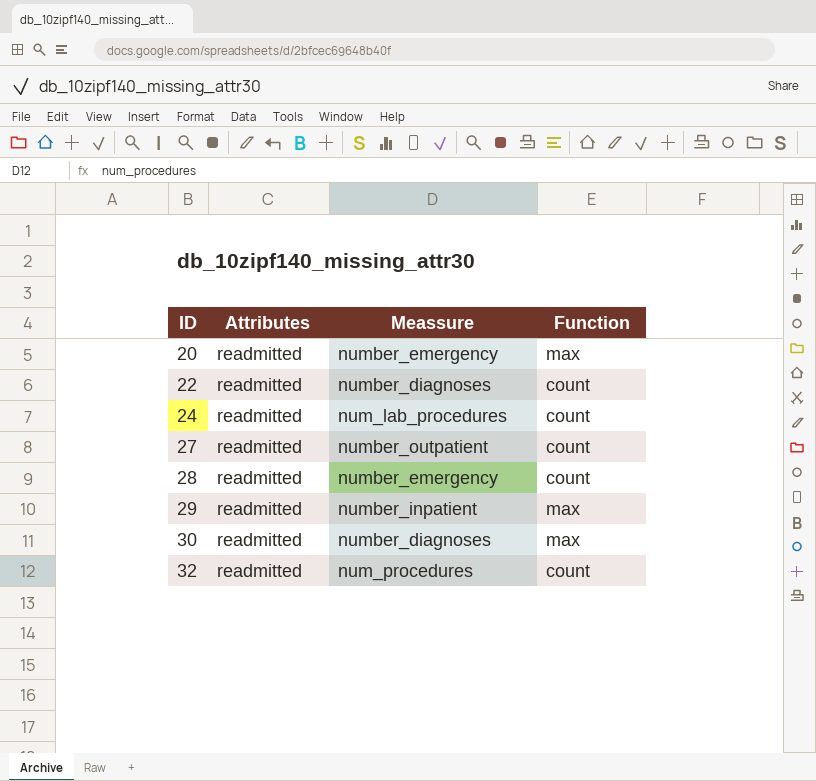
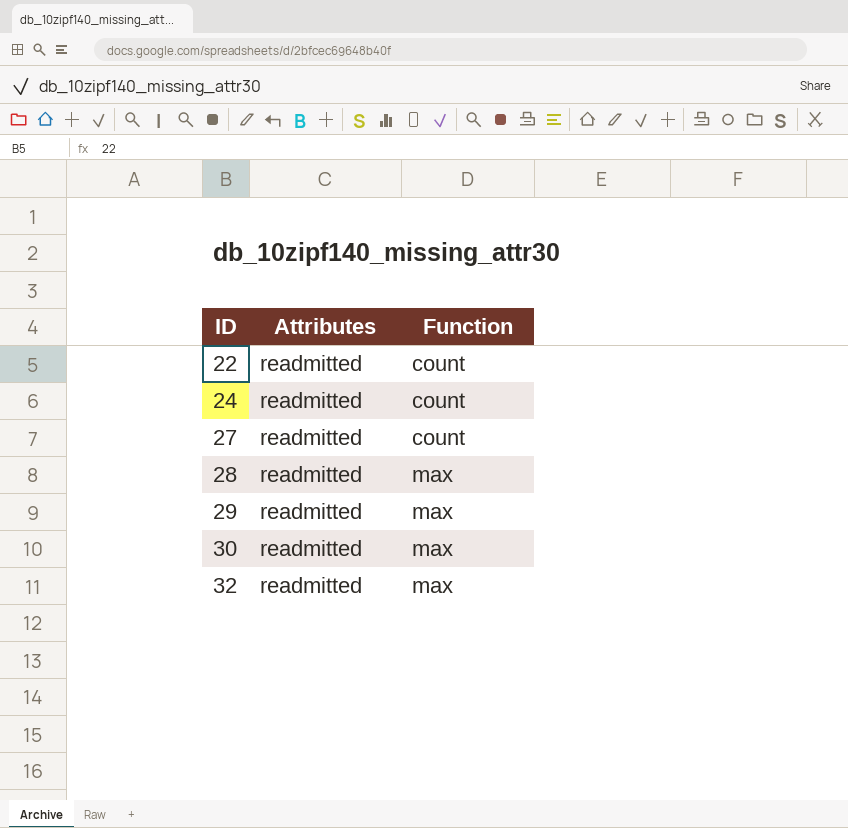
column Meassure | position: 3 -> none
row 20: readmitted | number_emergency | max -> none
28 | Function: count -> max
32 | Function: count -> max

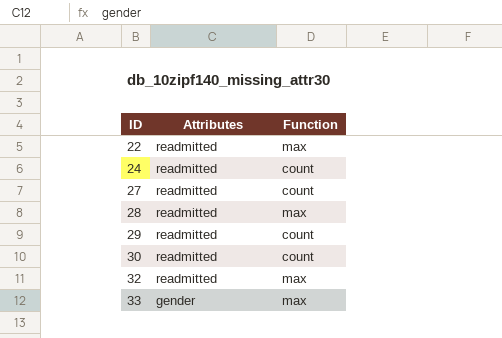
22 | Function: count -> max
29 | Function: max -> count
30 | Function: max -> count
row 33: none -> gender | max

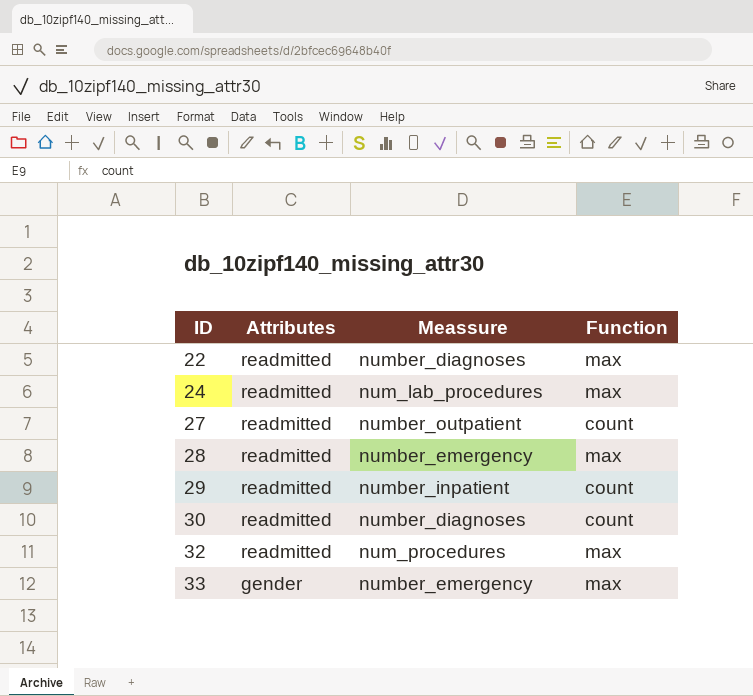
column Meassure | position: none -> 3
24 | Function: count -> max

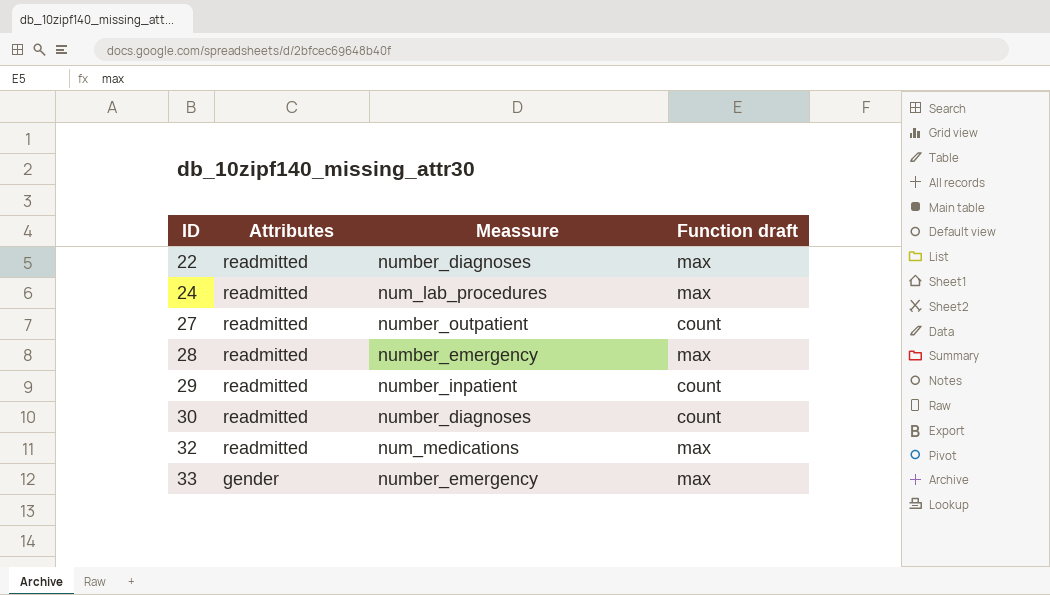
column name: Function -> Function draft
32 | Meassure: num_procedures -> num_medications

